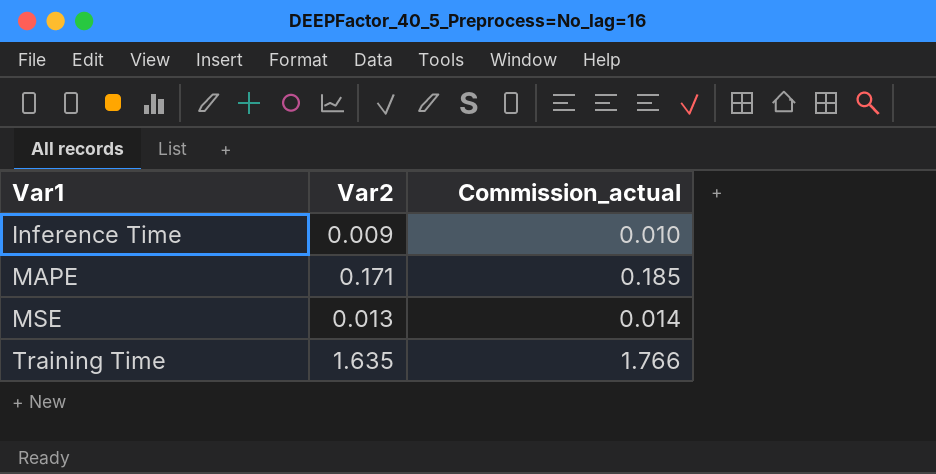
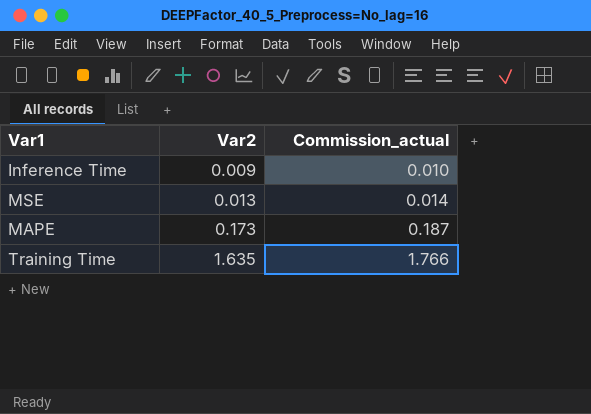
row order: Var1 ascending -> Var2 ascending
MAPE | Var2: 0.171 -> 0.173
MAPE | Commission_actual: 0.185 -> 0.187

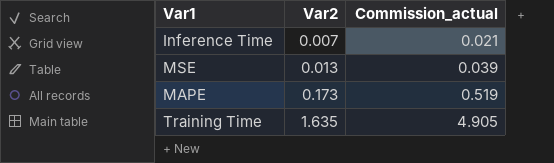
column Commission_actual | formula: [Var2] * 1.08 -> [Var2] * 3
Inference Time | Var2: 0.009 -> 0.007

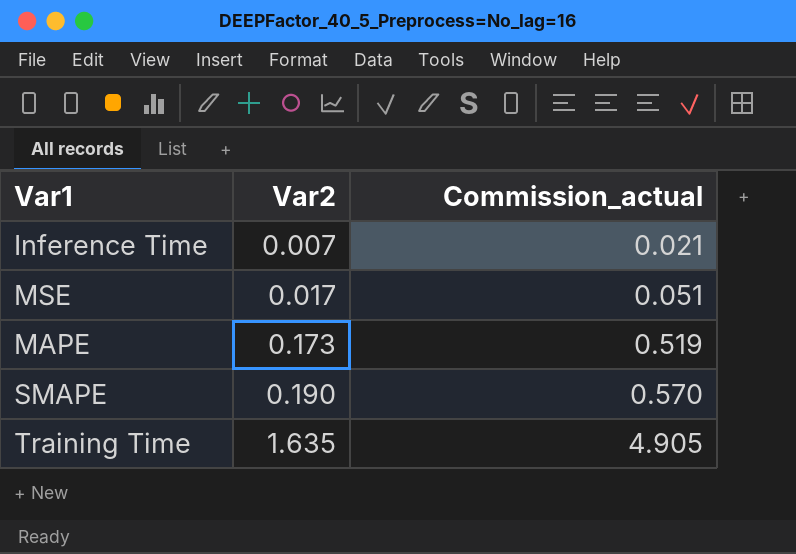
MSE | Var2: 0.013 -> 0.017
MSE | Commission_actual: 0.039 -> 0.051
row SMAPE: none -> 0.190 | 0.570

